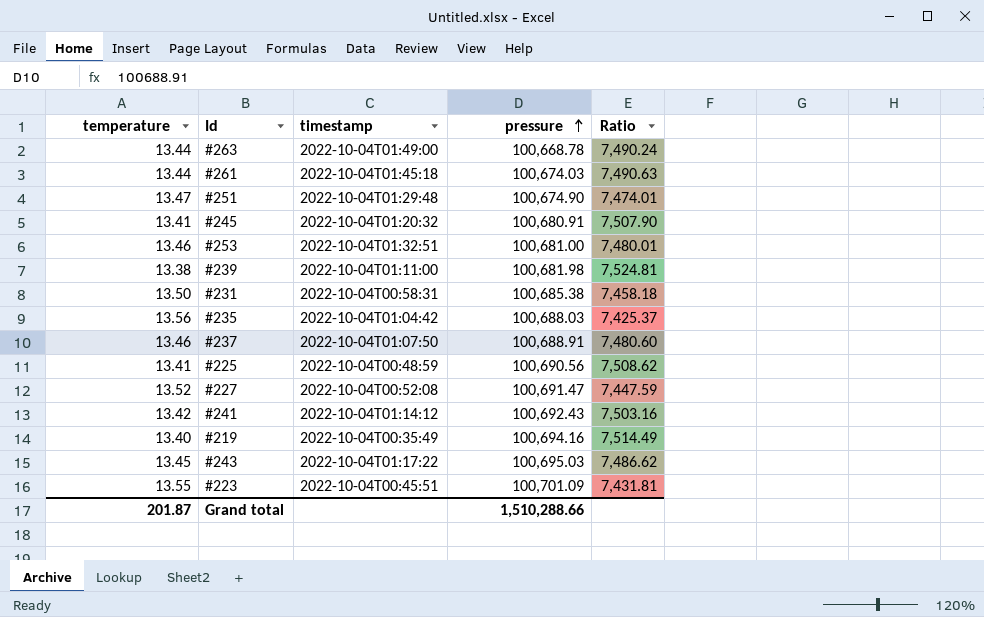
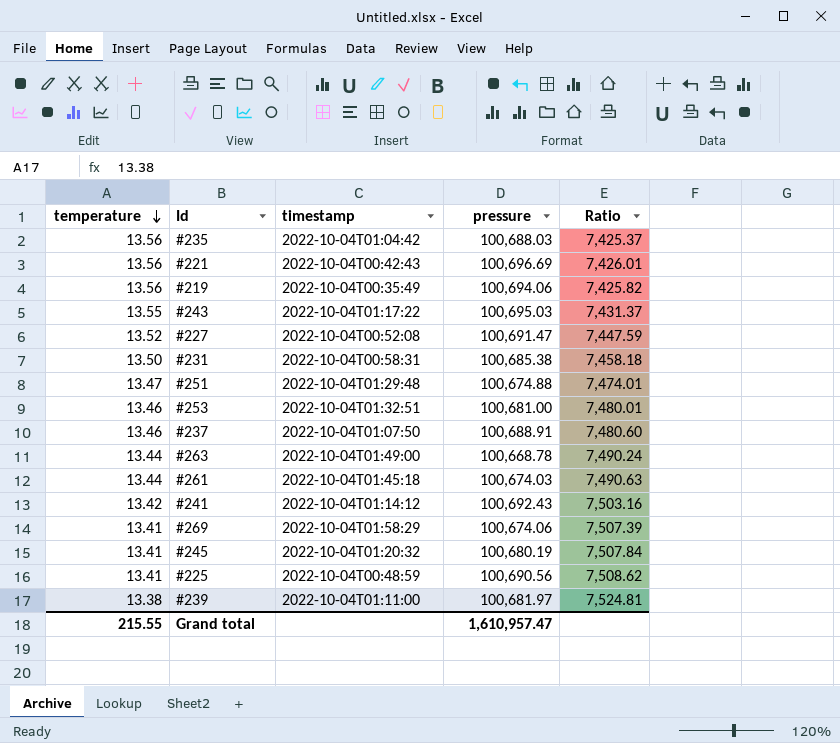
row order: pressure ascending -> temperature descending
row #223: 13.55 | 2022-10-04T00:45:51 | 100,701.09 | 7,431.81 -> none
row #221: none -> 13.56 | 2022-10-04T00:42:43 | 100,696.69 | 7,426.01
#219 | temperature: 13.40 -> 13.56
#219 | pressure: 100,694.16 -> 100,694.06
#219 | Ratio: 7,514.49 -> 7,425.82
#243 | temperature: 13.45 -> 13.55
#243 | Ratio: 7,486.62 -> 7,431.37
#251 | pressure: 100,674.90 -> 100,674.88
row #269: none -> 13.41 | 2022-10-04T01:58:29 | 100,674.06 | 7,507.39
#245 | pressure: 100,680.91 -> 100,680.19
#245 | Ratio: 7,507.90 -> 7,507.84
#239 | pressure: 100,681.98 -> 100,681.97
Grand total | temperature: 201.87 -> 215.55
Grand total | pressure: 1,510,288.66 -> 1,610,957.47

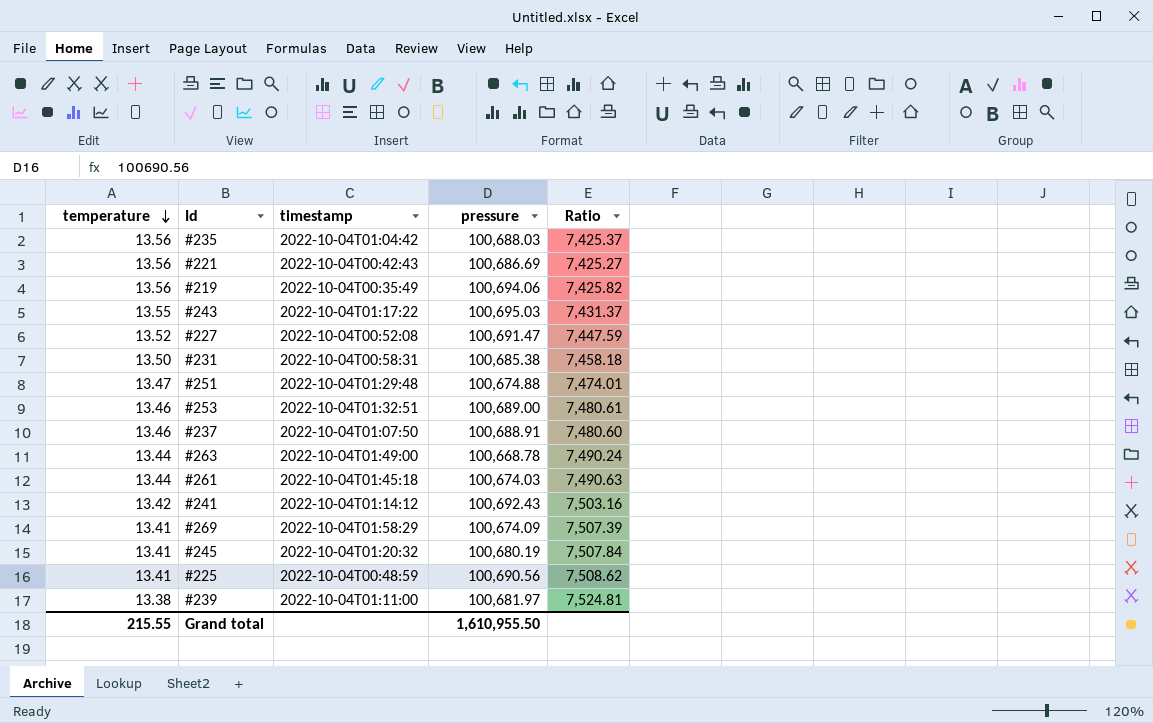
#221 | pressure: 100,696.69 -> 100,686.69
#221 | Ratio: 7,426.01 -> 7,425.27
#253 | pressure: 100,681.00 -> 100,689.00
#253 | Ratio: 7,480.01 -> 7,480.61
#269 | pressure: 100,674.06 -> 100,674.09
Grand total | pressure: 1,610,957.47 -> 1,610,955.50

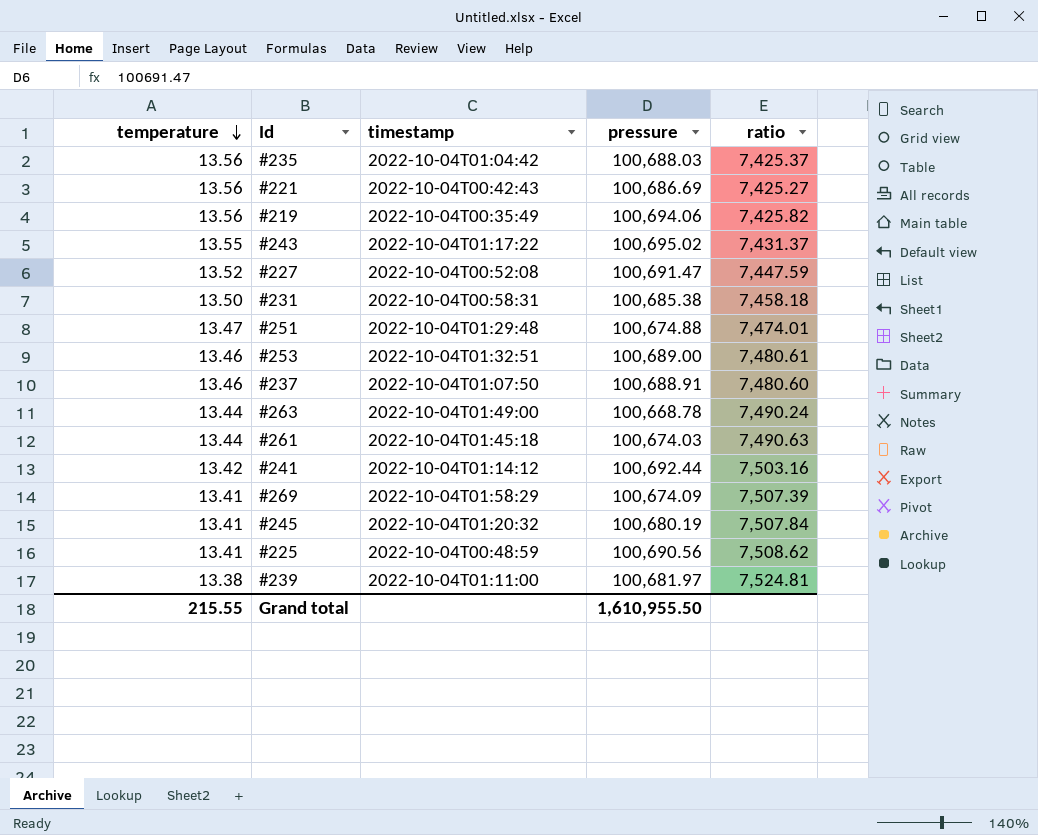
column name: Ratio -> ratio
#243 | pressure: 100,695.03 -> 100,695.02
#241 | pressure: 100,692.43 -> 100,692.44

